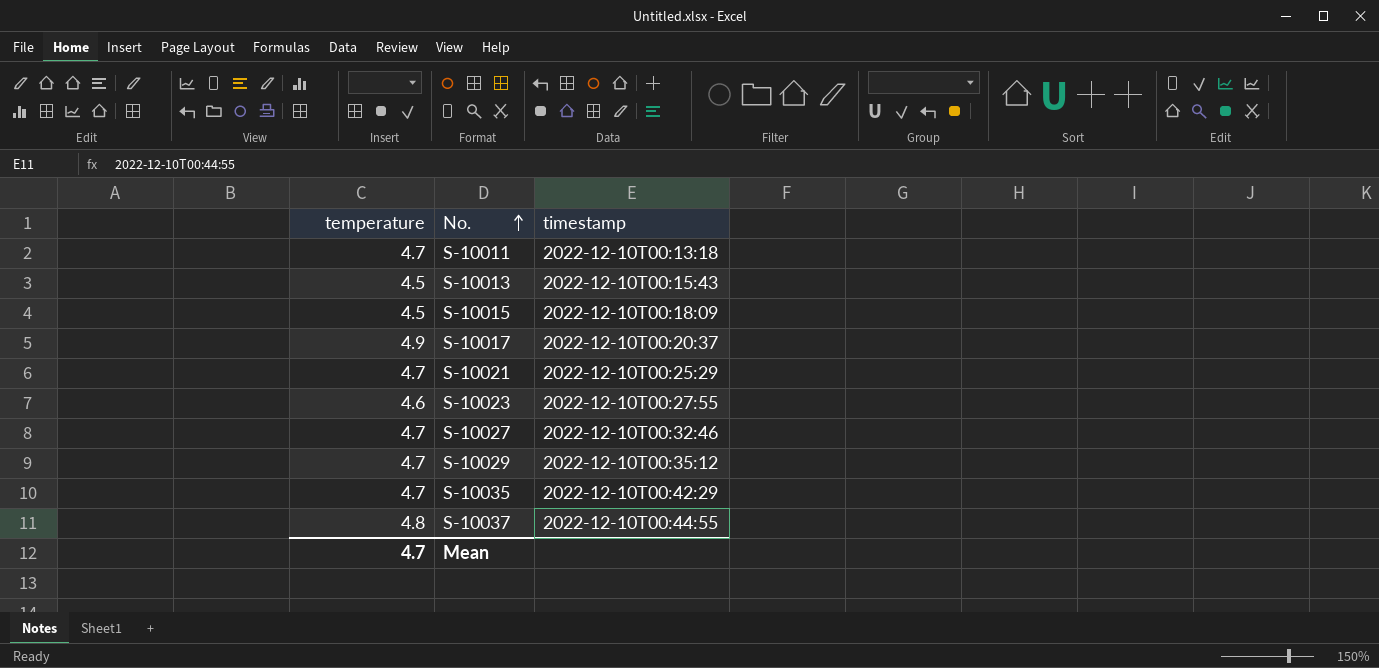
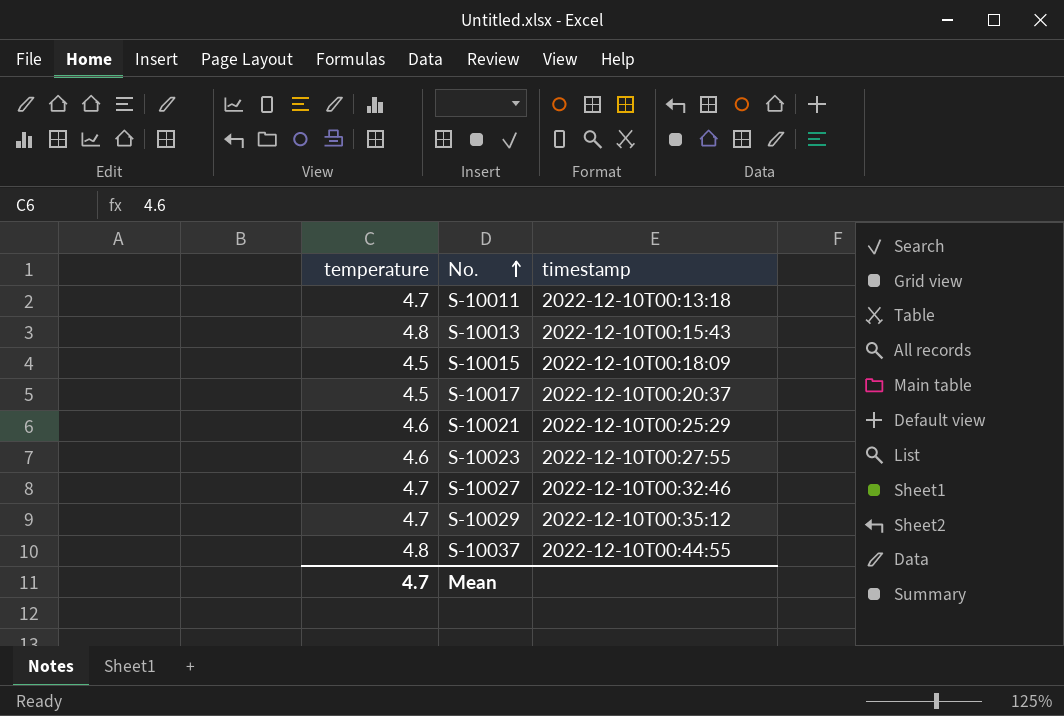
row S-10035: 4.7 | 2022-12-10T00:42:29 -> none
S-10013 | temperature: 4.5 -> 4.8
S-10017 | temperature: 4.9 -> 4.5
S-10021 | temperature: 4.7 -> 4.6

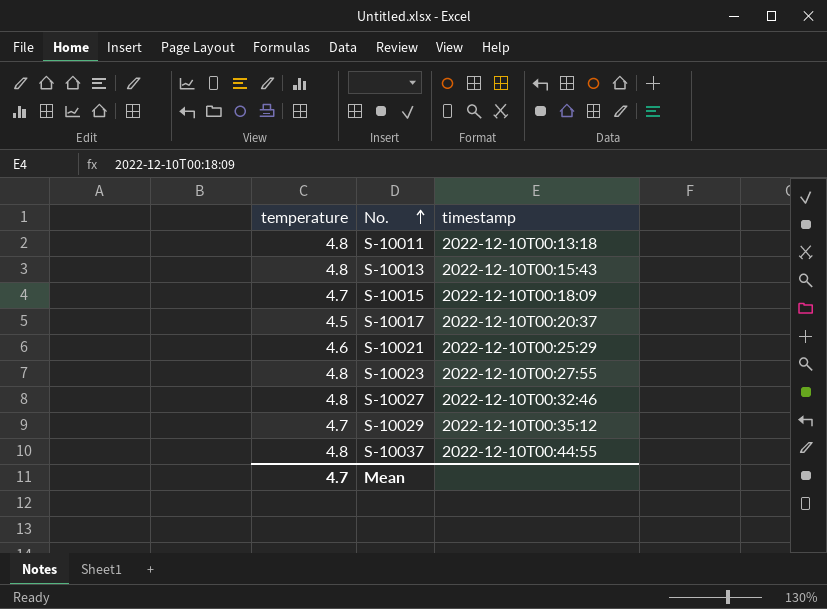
S-10011 | temperature: 4.7 -> 4.8
S-10015 | temperature: 4.5 -> 4.7
S-10023 | temperature: 4.6 -> 4.8
S-10027 | temperature: 4.7 -> 4.8

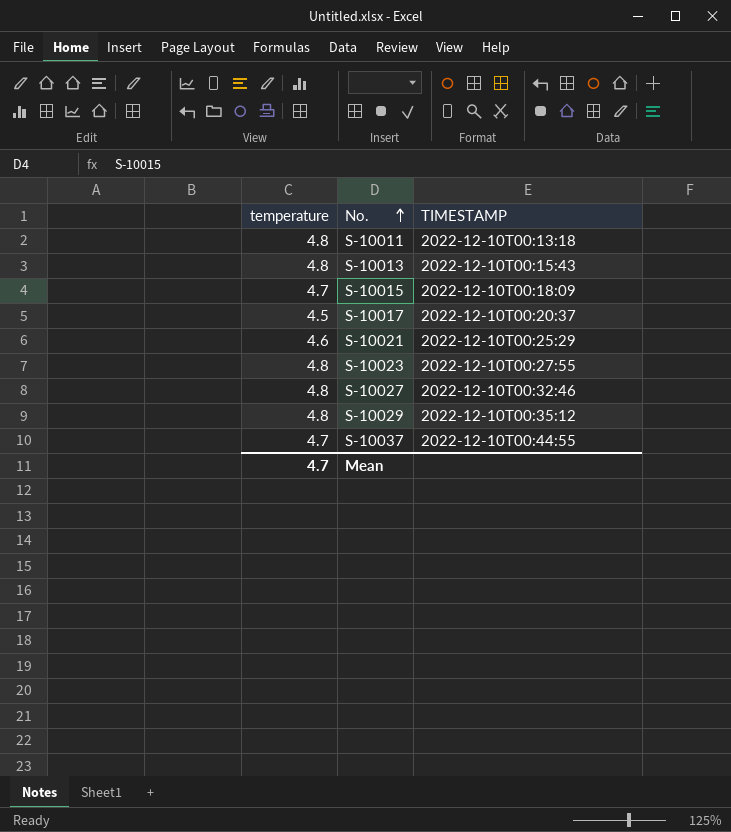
column name: timestamp -> TIMESTAMP
S-10029 | temperature: 4.7 -> 4.8
S-10037 | temperature: 4.8 -> 4.7

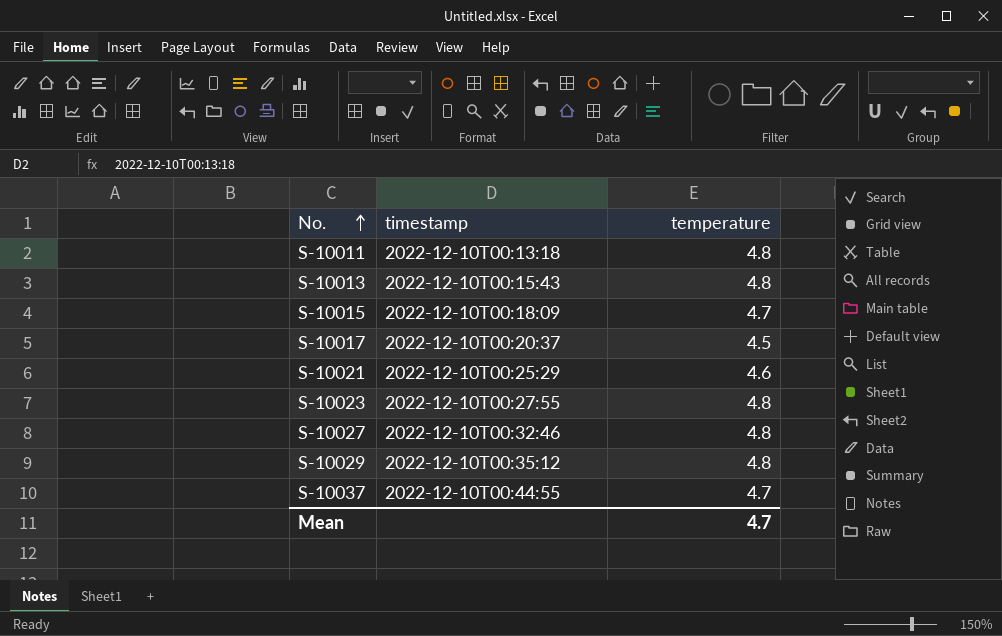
column name: TIMESTAMP -> timestamp
column temperature | position: 1 -> 3

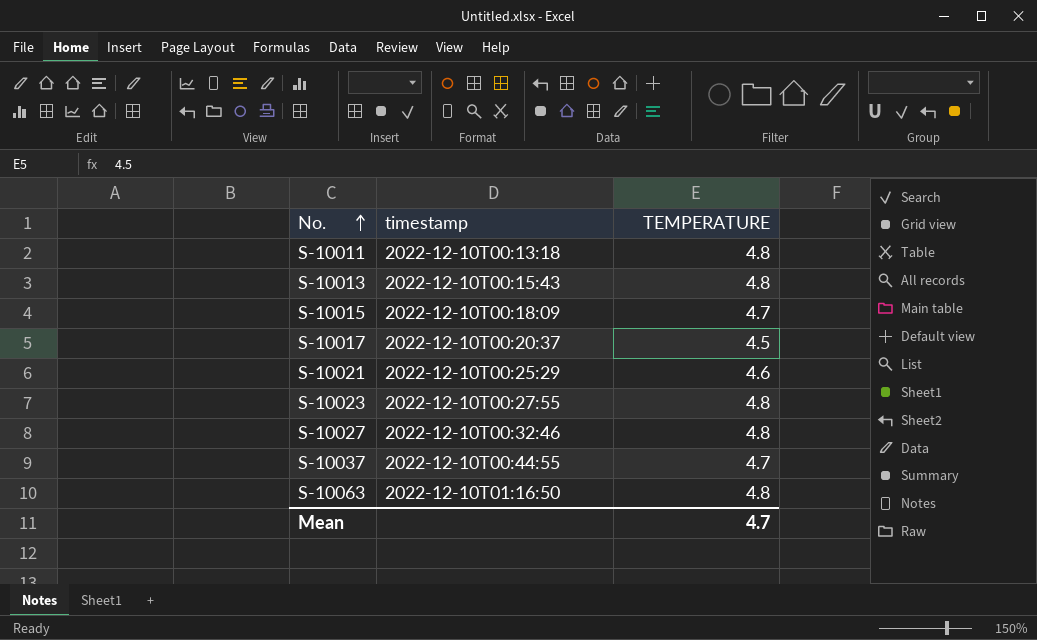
column name: temperature -> TEMPERATURE
row S-10029: 2022-12-10T00:35:12 | 4.8 -> none
row S-10063: none -> 2022-12-10T01:16:50 | 4.8

